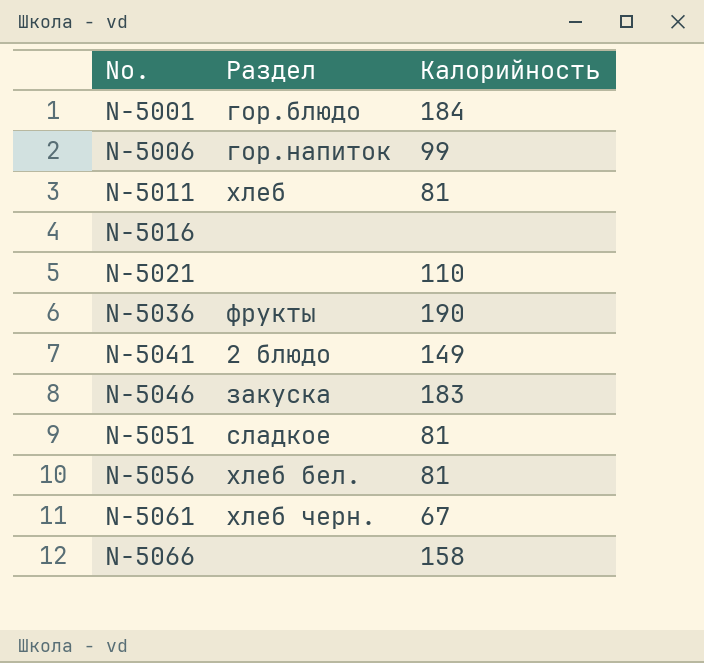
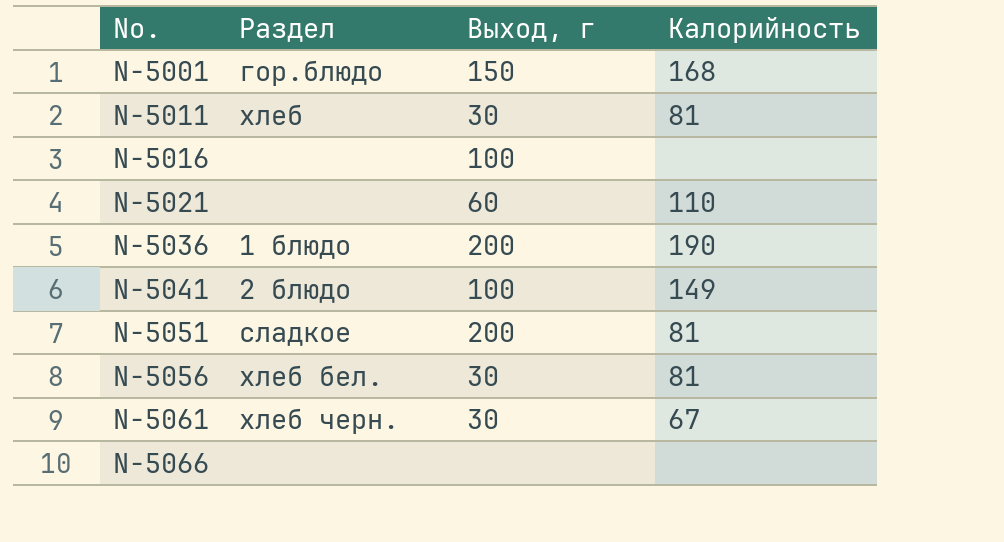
column Выход, г | position: none -> 3
row N-5006: гор.напиток | 99 -> none
row N-5046: закуска | 183 -> none
N-5001 | Калорийность: 184 -> 168
N-5036 | Раздел: фрукты -> 1 блюдо
N-5066 | Калорийность: 158 -> none

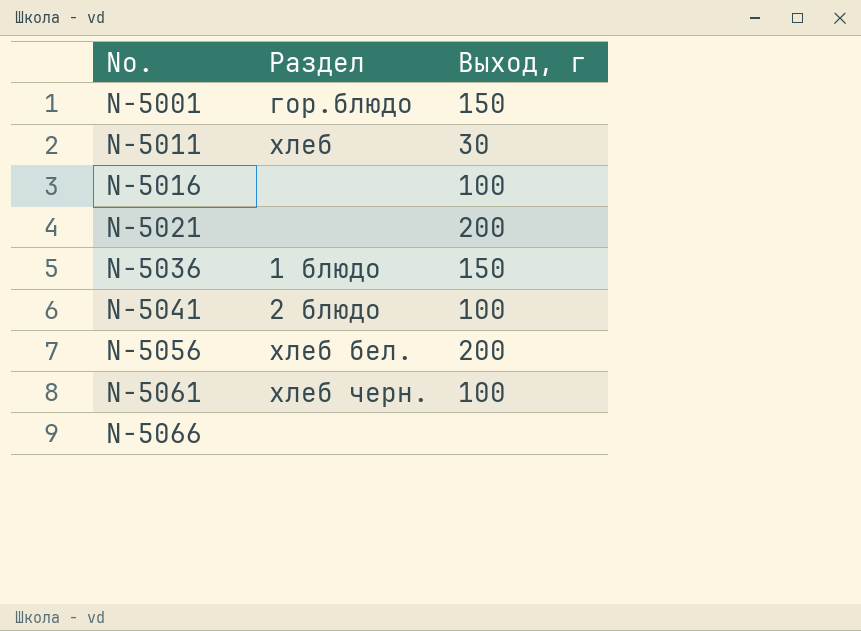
column Калорийность | position: 4 -> none
row N-5051: сладкое | 200 | 81 -> none
N-5021 | Выход, г: 60 -> 200
N-5036 | Выход, г: 200 -> 150
N-5056 | Выход, г: 30 -> 200
N-5061 | Выход, г: 30 -> 100

